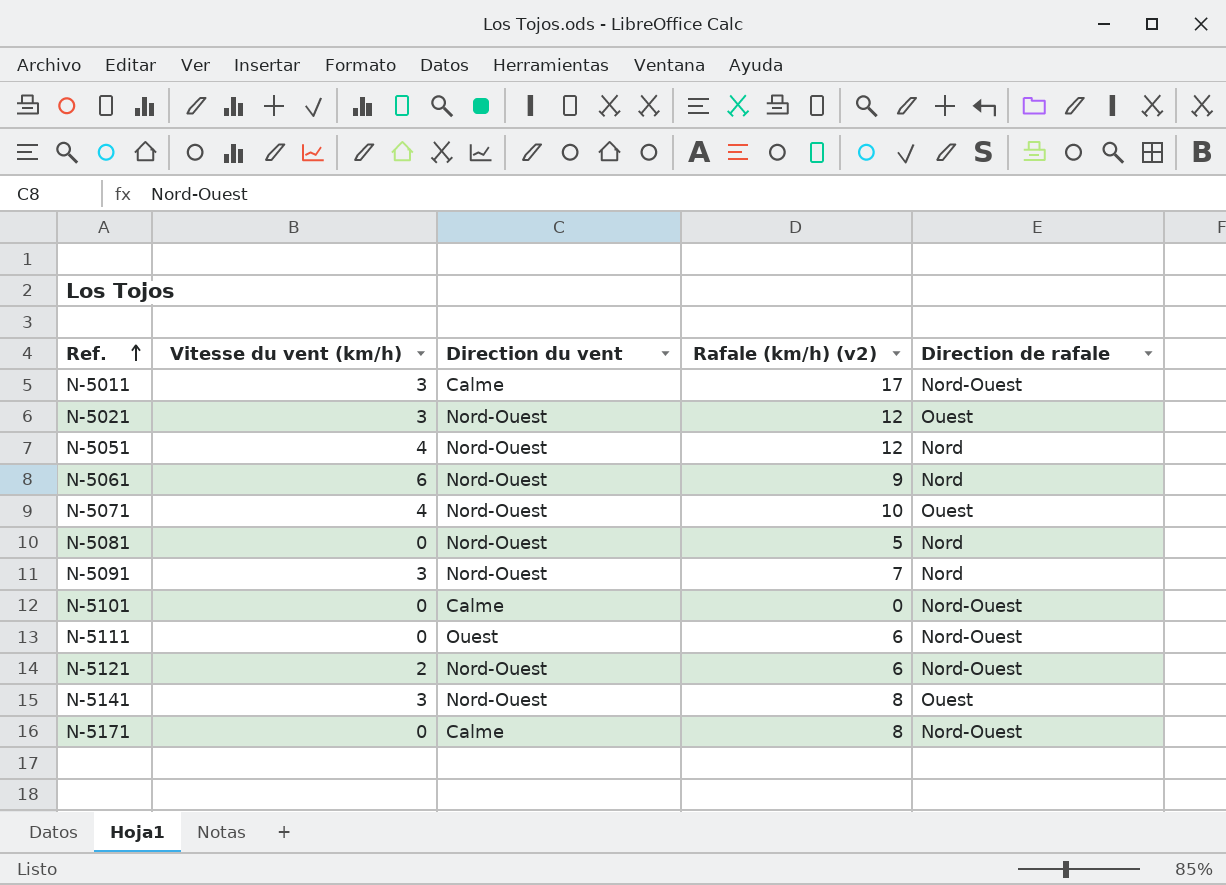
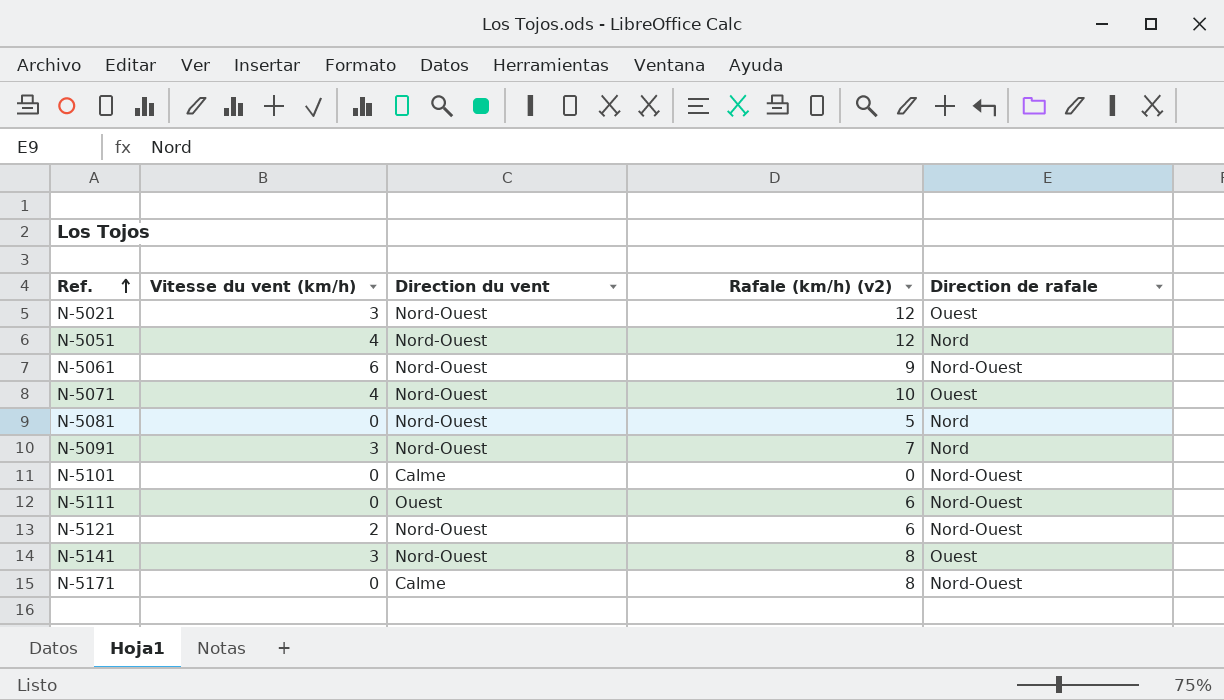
row N-5011: 3 | Calme | 17 | Nord-Ouest -> none
N-5061 | Direction de rafale: Nord -> Nord-Ouest

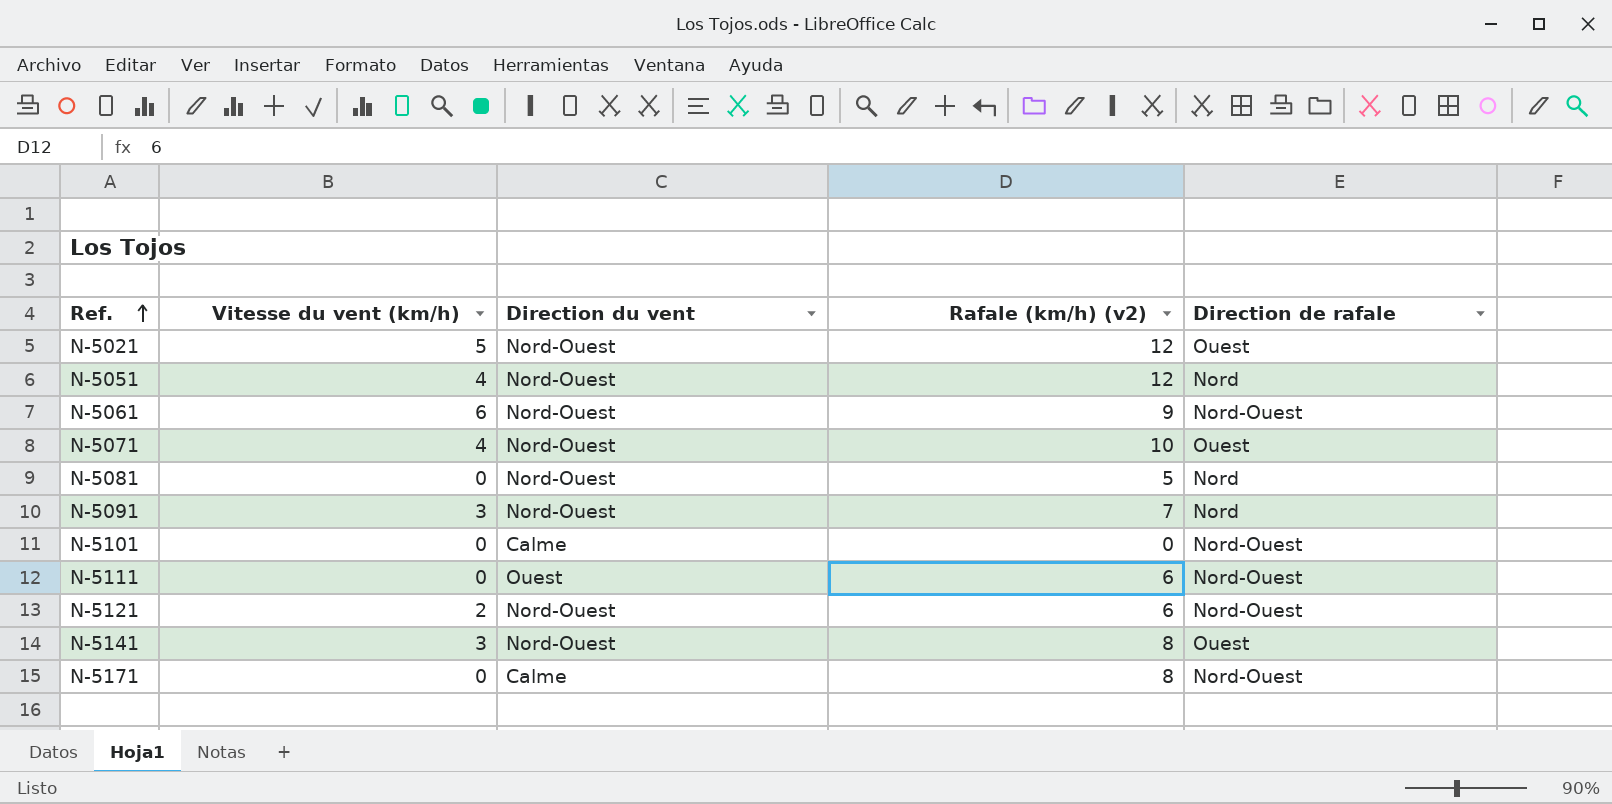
N-5021 | Vitesse du vent (km/h): 3 -> 5

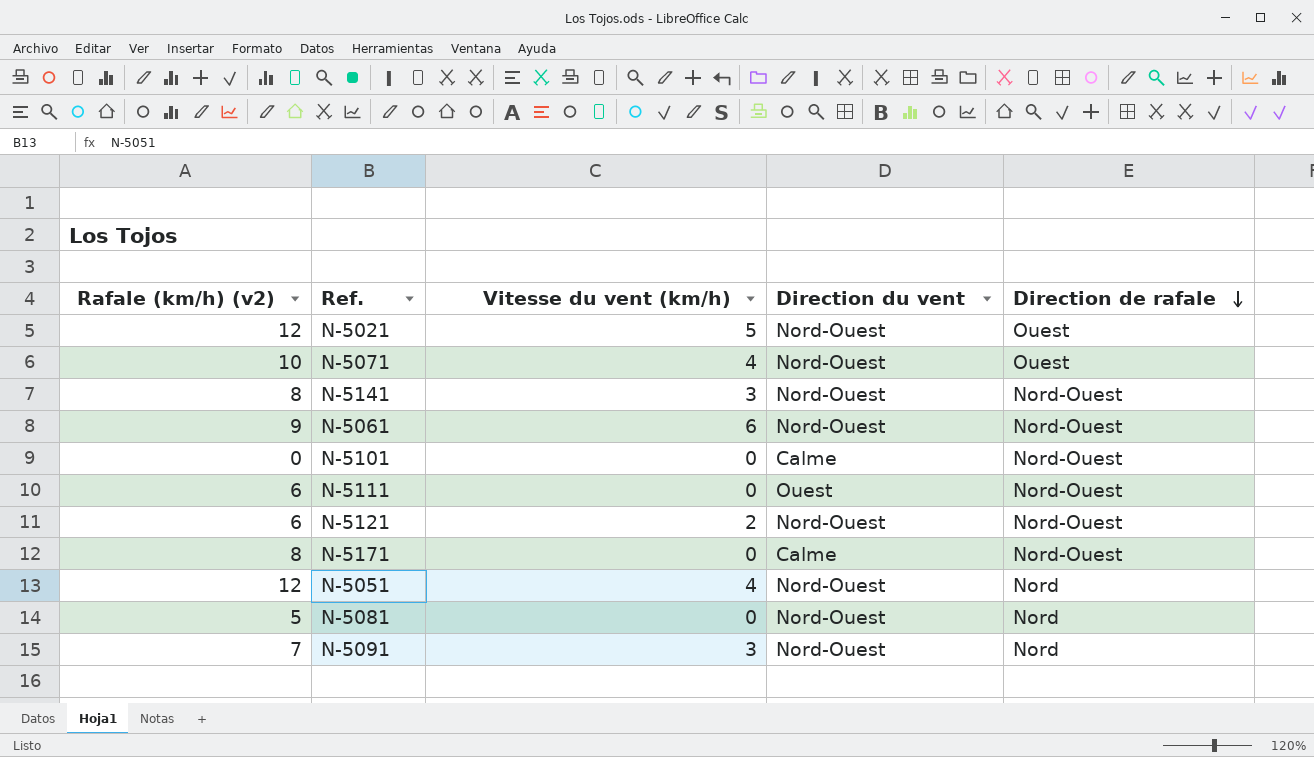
row order: Ref. ascending -> Direction de rafale descending
column Rafale (km/h) (v2) | position: 4 -> 1
N-5141 | Direction de rafale: Ouest -> Nord-Ouest

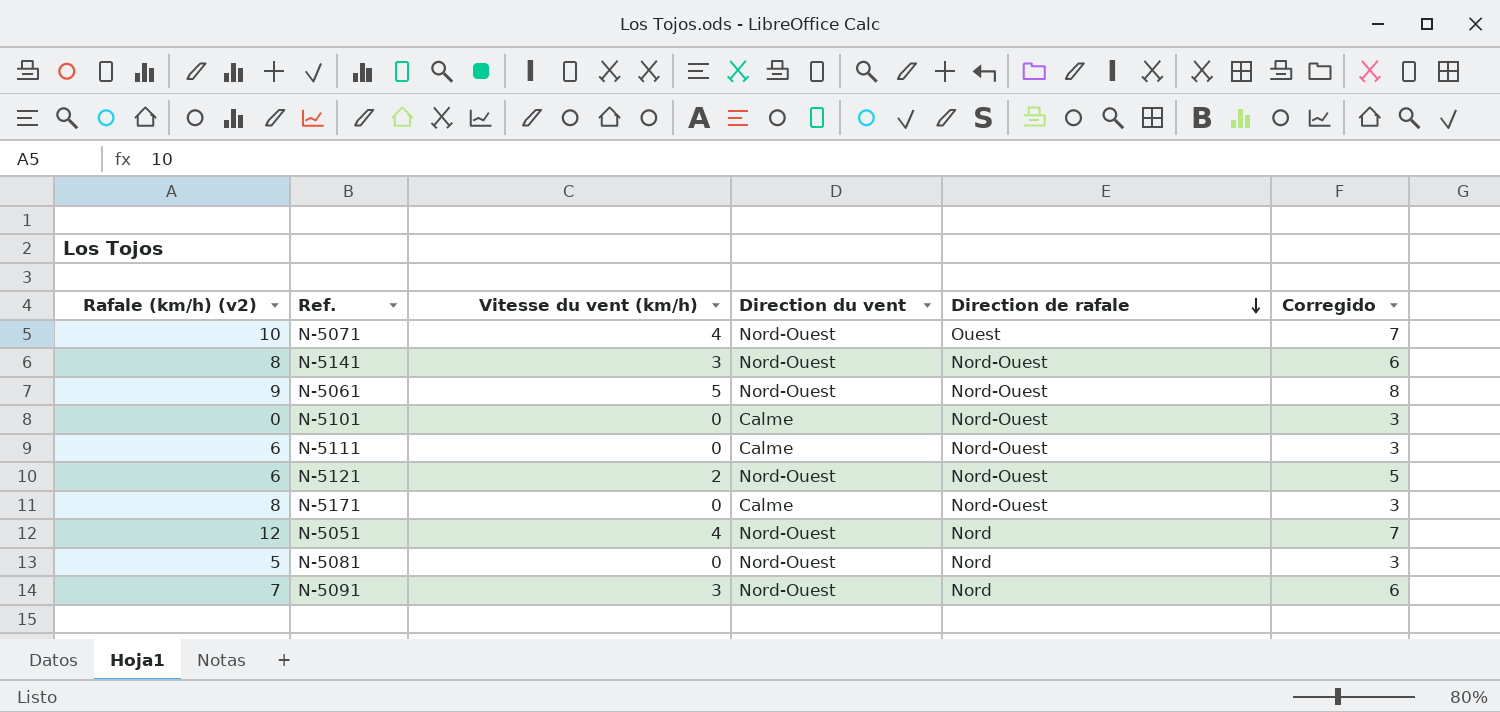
column Corregido | formula: none -> [Vitesse du vent (km/h)] + 3
row N-5021: 12 | 5 | Nord-Ouest | Ouest -> none
N-5061 | Vitesse du vent (km/h): 6 -> 5
N-5111 | Direction du vent: Ouest -> Calme

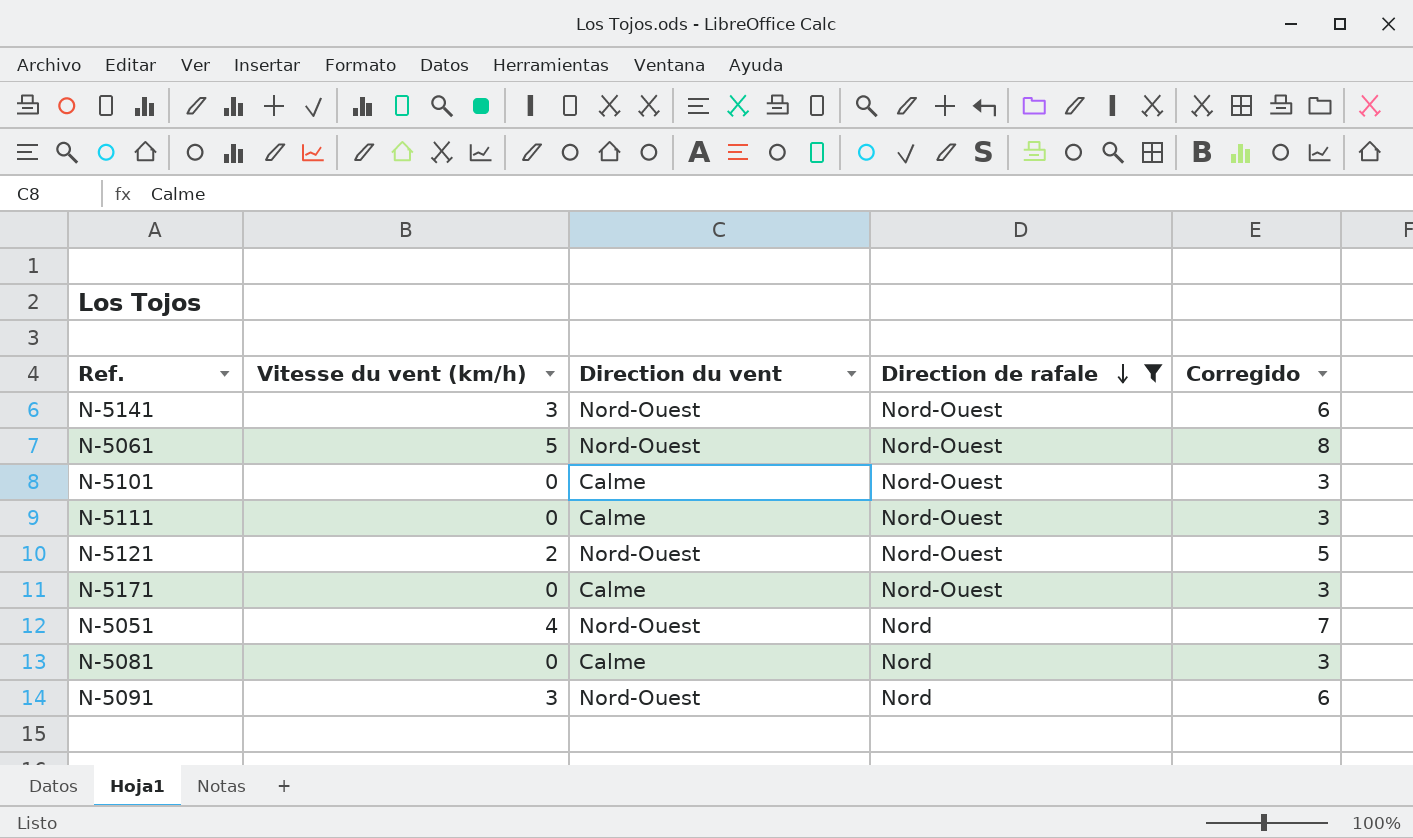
filter: none -> Direction de rafale != Ouest
column Rafale (km/h) (v2) | position: 1 -> none
N-5081 | Direction du vent: Nord-Ouest -> Calme

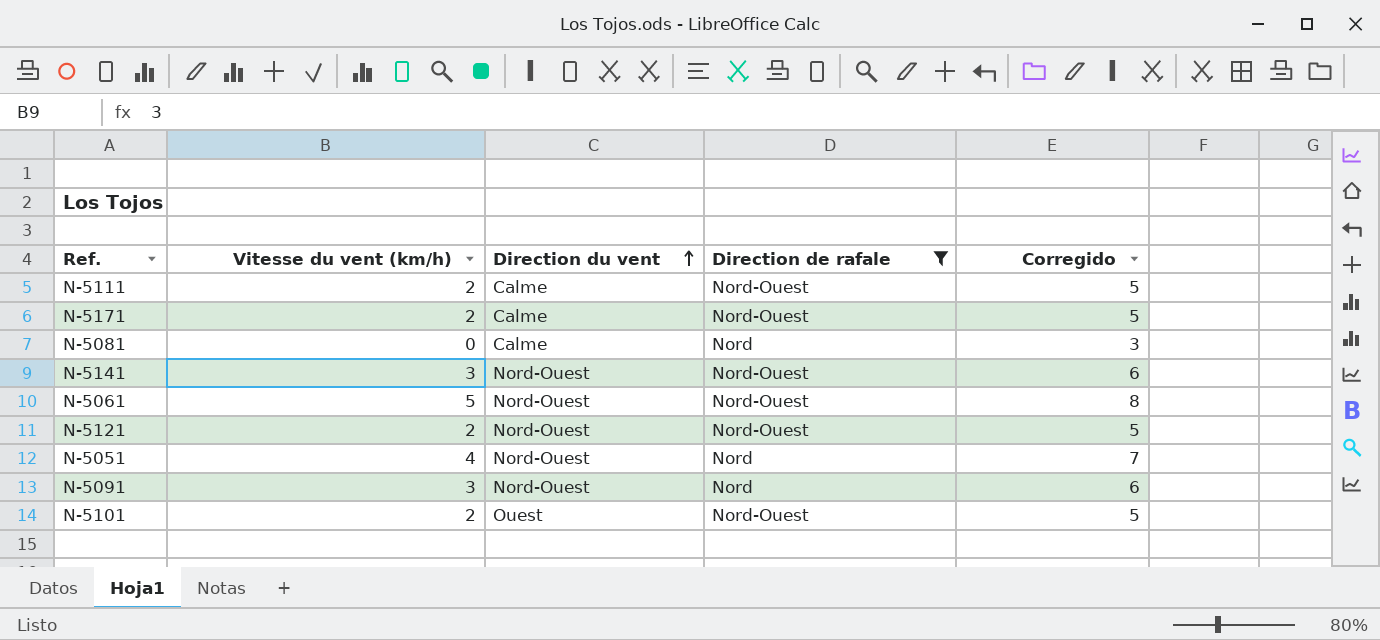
row order: Direction de rafale descending -> Direction du vent ascending
N-5111 | Vitesse du vent (km/h): 0 -> 2
N-5111 | Corregido: 3 -> 5
N-5171 | Vitesse du vent (km/h): 0 -> 2
N-5171 | Corregido: 3 -> 5
N-5101 | Vitesse du vent (km/h): 0 -> 2
N-5101 | Direction du vent: Calme -> Ouest
N-5101 | Corregido: 3 -> 5

